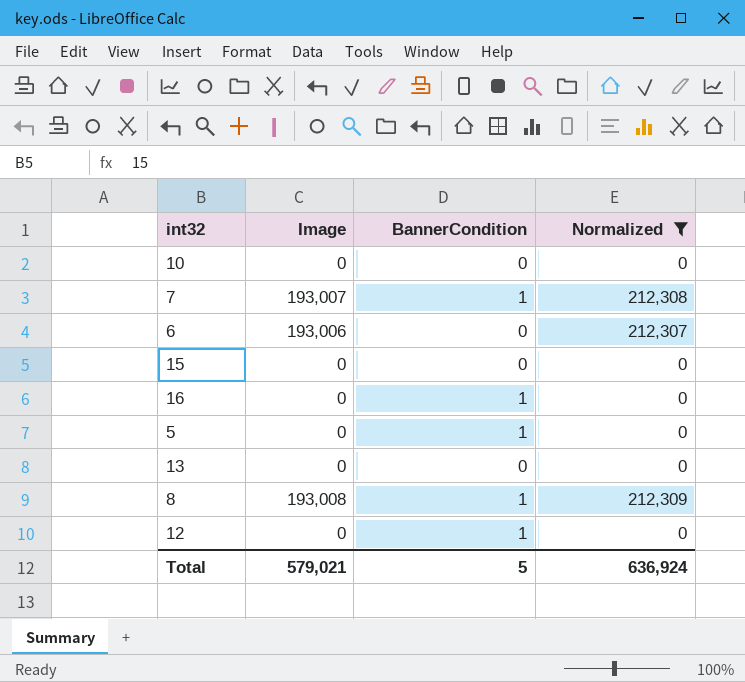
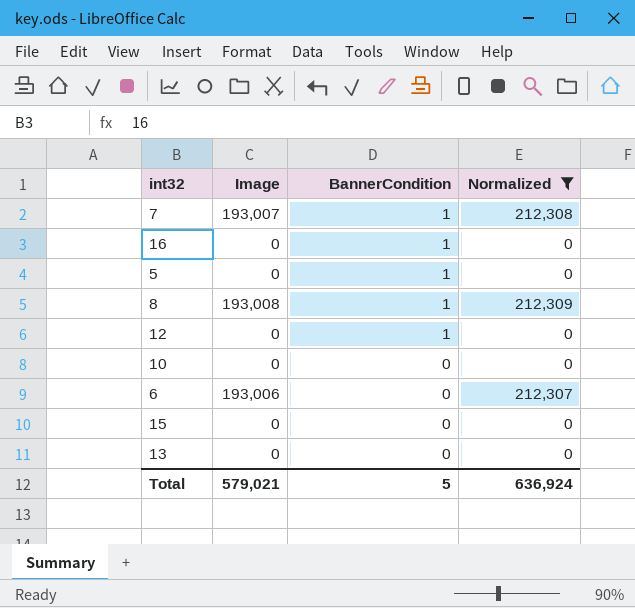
row order: none -> BannerCondition descending

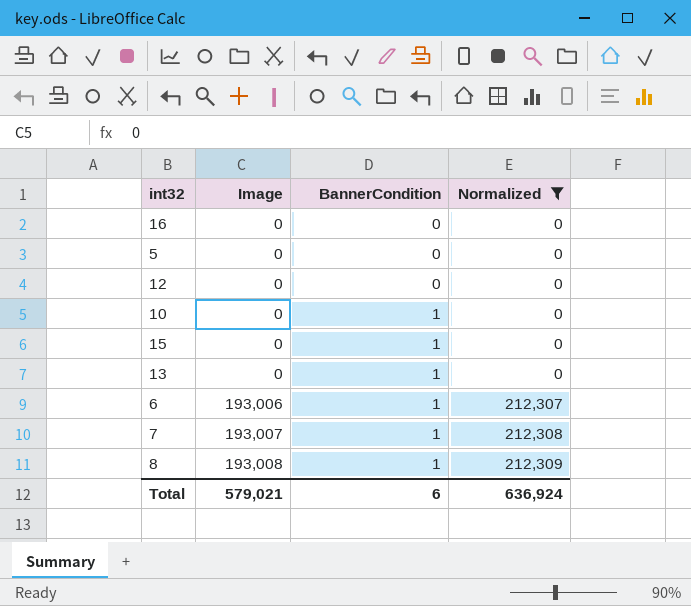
row order: BannerCondition descending -> Image ascending
16 | BannerCondition: 1 -> 0
5 | BannerCondition: 1 -> 0
12 | BannerCondition: 1 -> 0
10 | BannerCondition: 0 -> 1
15 | BannerCondition: 0 -> 1
13 | BannerCondition: 0 -> 1
6 | BannerCondition: 0 -> 1
Total | BannerCondition: 5 -> 6

